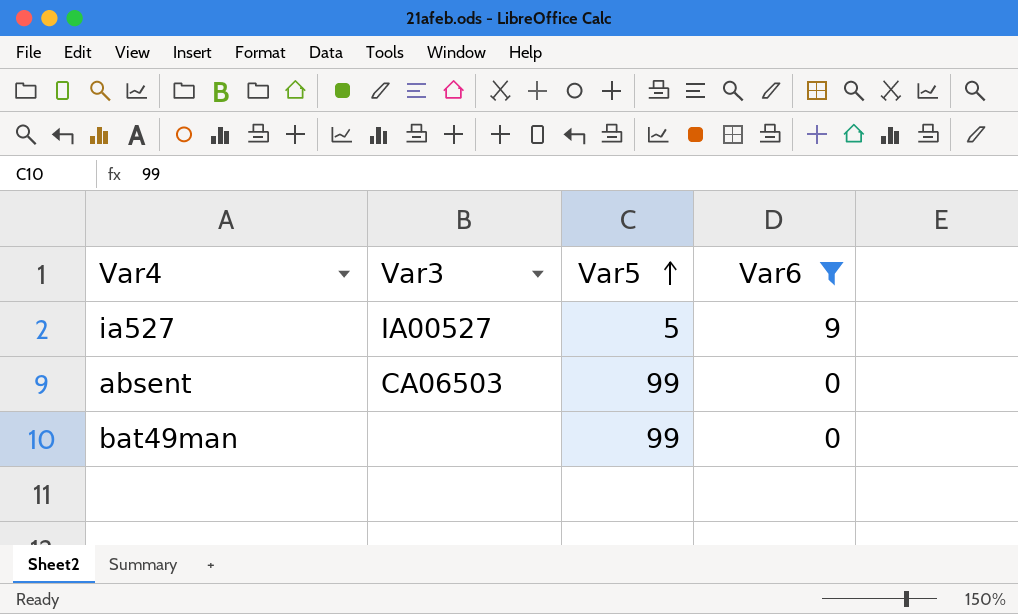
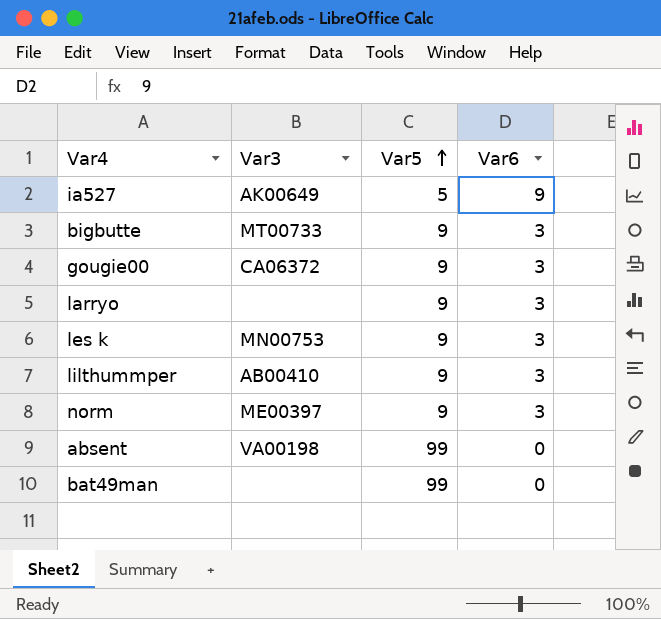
filter: Var6 != 3 -> none
ia527 | Var3: IA00527 -> AK00649
absent | Var3: CA06503 -> VA00198

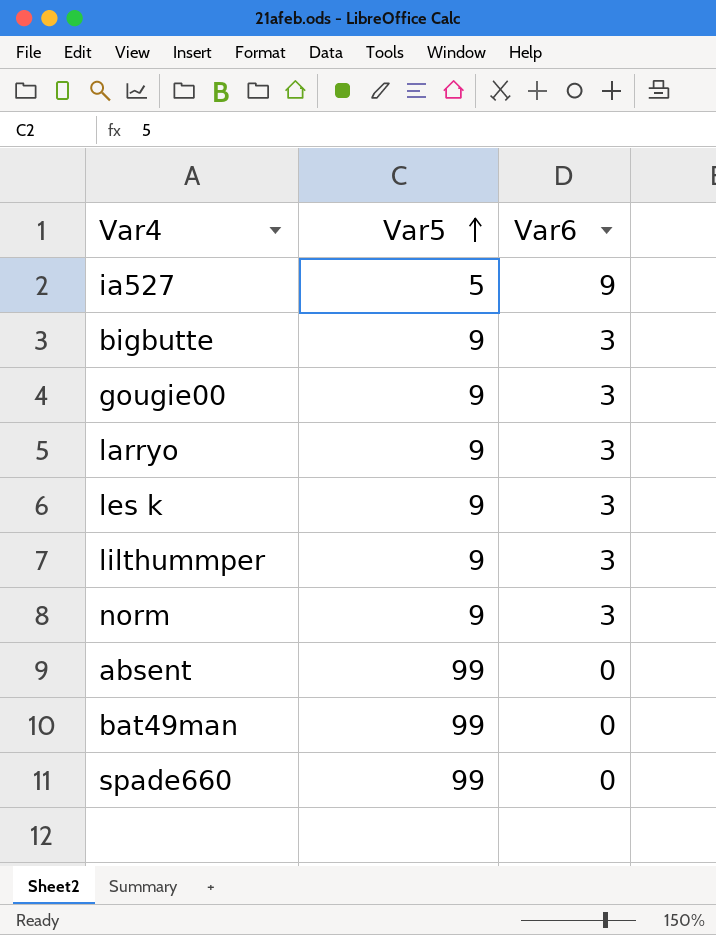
column Var3 | position: 2 -> none
row spade660: none -> 99 | 0

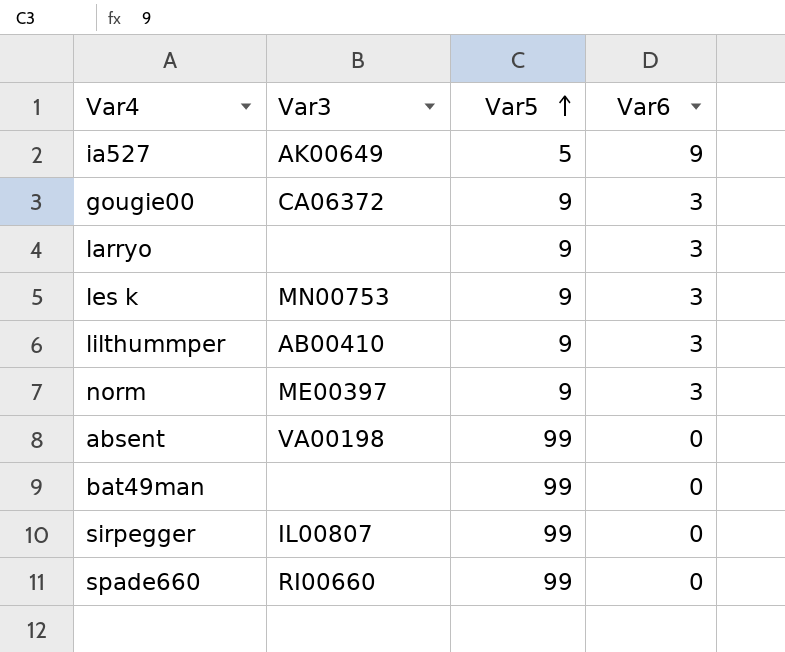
column Var3 | position: none -> 2
row bigbutte: 9 | 3 -> none
row sirpegger: none -> IL00807 | 99 | 0

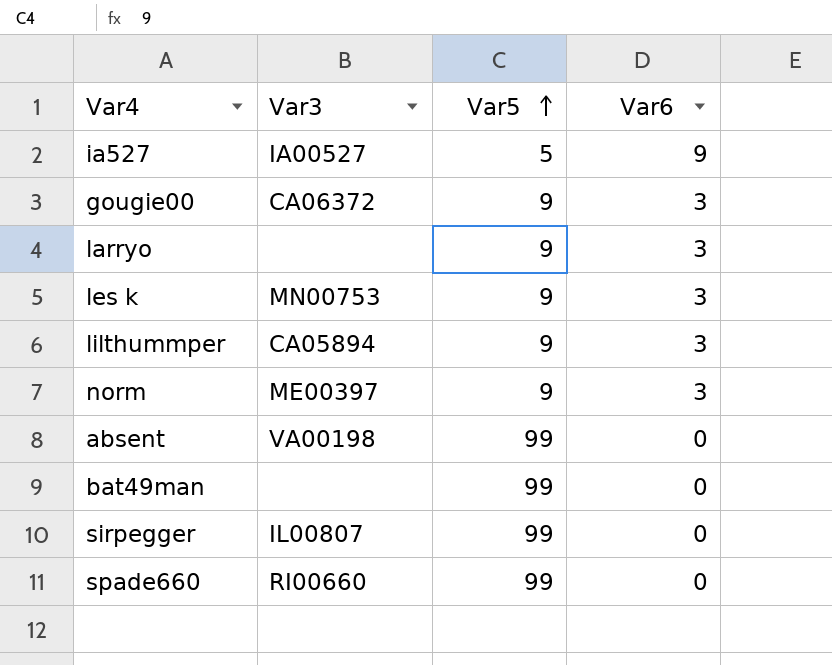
ia527 | Var3: AK00649 -> IA00527
lilthummper | Var3: AB00410 -> CA05894

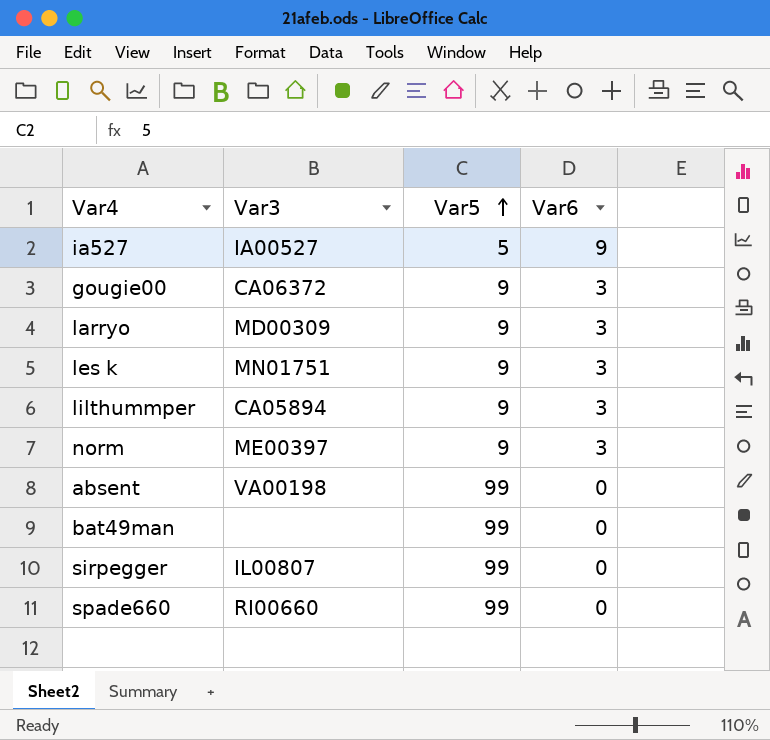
larryo | Var3: none -> MD00309
les k | Var3: MN00753 -> MN01751

